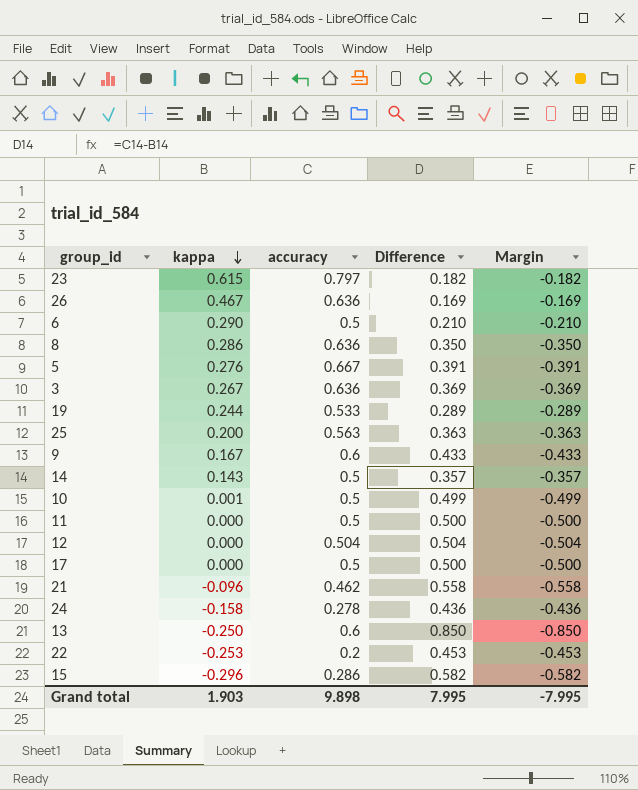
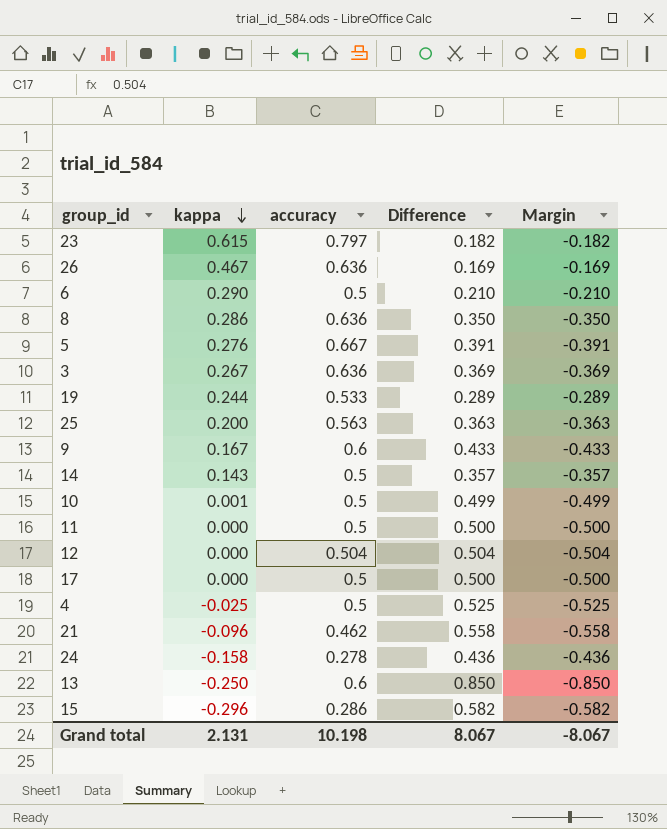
row 22: -0.253 | 0.2 | 0.453 | -0.453 -> none
row 4: none -> -0.025 | 0.5 | 0.525 | -0.525
Grand total | kappa: 1.903 -> 2.131
Grand total | accuracy: 9.898 -> 10.198
Grand total | Difference: 7.995 -> 8.067
Grand total | Margin: -7.995 -> -8.067

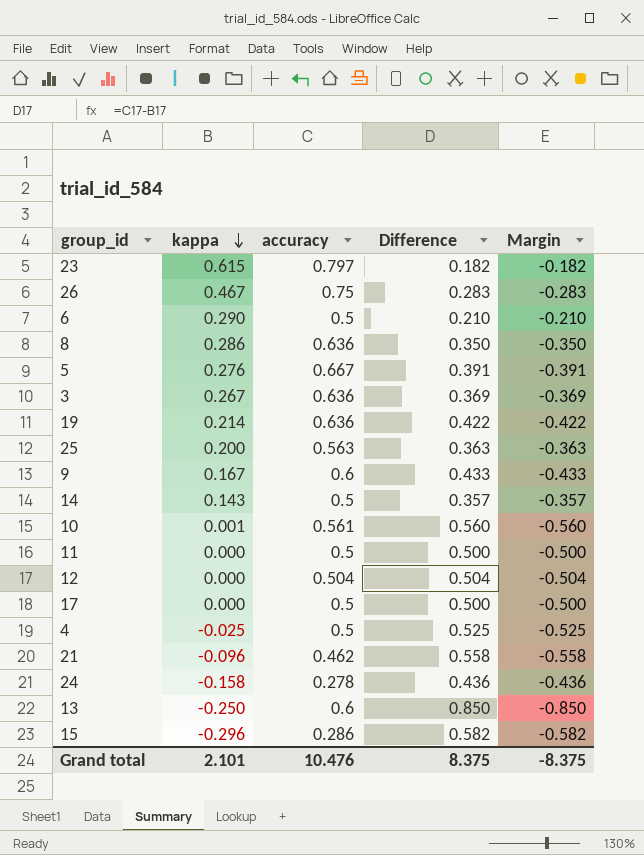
26 | accuracy: 0.636 -> 0.75
26 | Difference: 0.169 -> 0.283
26 | Margin: -0.169 -> -0.283
19 | kappa: 0.244 -> 0.214
19 | accuracy: 0.533 -> 0.636
19 | Difference: 0.289 -> 0.422
19 | Margin: -0.289 -> -0.422
10 | accuracy: 0.5 -> 0.561
10 | Difference: 0.499 -> 0.560
10 | Margin: -0.499 -> -0.560
Grand total | kappa: 2.131 -> 2.101
Grand total | accuracy: 10.198 -> 10.476
Grand total | Difference: 8.067 -> 8.375
Grand total | Margin: -8.067 -> -8.375

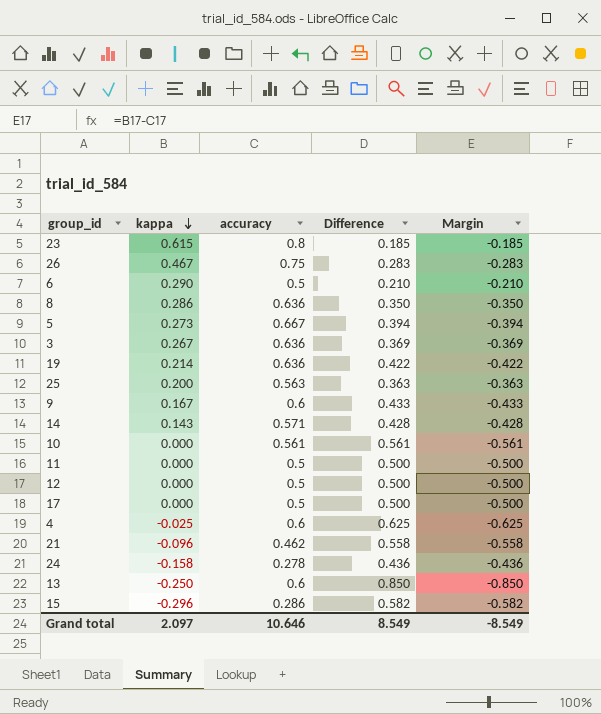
23 | accuracy: 0.797 -> 0.8
23 | Difference: 0.182 -> 0.185
23 | Margin: -0.182 -> -0.185
5 | kappa: 0.276 -> 0.273
5 | Difference: 0.391 -> 0.394
5 | Margin: -0.391 -> -0.394
14 | accuracy: 0.5 -> 0.571
14 | Difference: 0.357 -> 0.428
14 | Margin: -0.357 -> -0.428
10 | kappa: 0.001 -> 0.000
10 | Difference: 0.560 -> 0.561
10 | Margin: -0.560 -> -0.561
12 | accuracy: 0.504 -> 0.5
12 | Difference: 0.504 -> 0.500
12 | Margin: -0.504 -> -0.500
4 | accuracy: 0.5 -> 0.6
4 | Difference: 0.525 -> 0.625
4 | Margin: -0.525 -> -0.625
Grand total | kappa: 2.101 -> 2.097
Grand total | accuracy: 10.476 -> 10.646
Grand total | Difference: 8.375 -> 8.549
Grand total | Margin: -8.375 -> -8.549

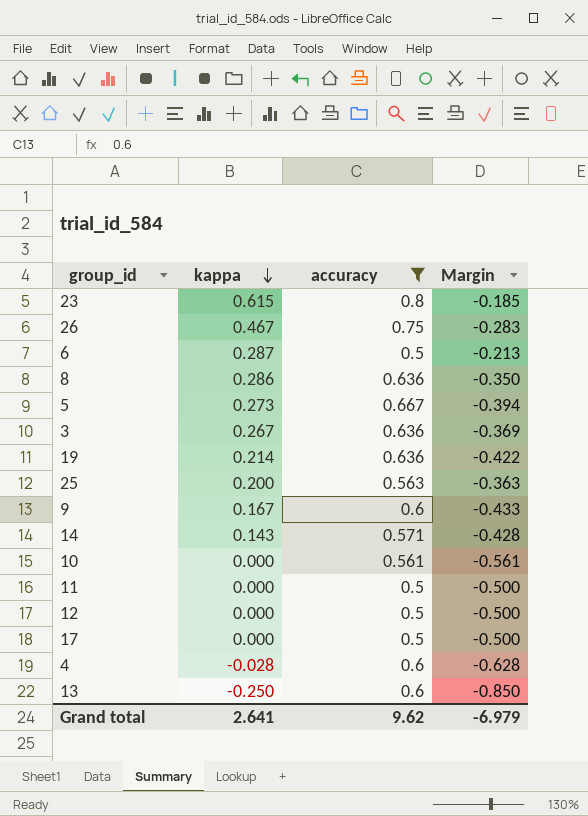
filter: none -> accuracy >= 0.5
column Difference | formula: [accuracy] - [kappa] -> none
6 | kappa: 0.290 -> 0.287
6 | Margin: -0.210 -> -0.213
4 | kappa: -0.025 -> -0.028
4 | Margin: -0.625 -> -0.628
Grand total | kappa: 2.097 -> 2.641
Grand total | accuracy: 10.646 -> 9.62
Grand total | Margin: -8.549 -> -6.979

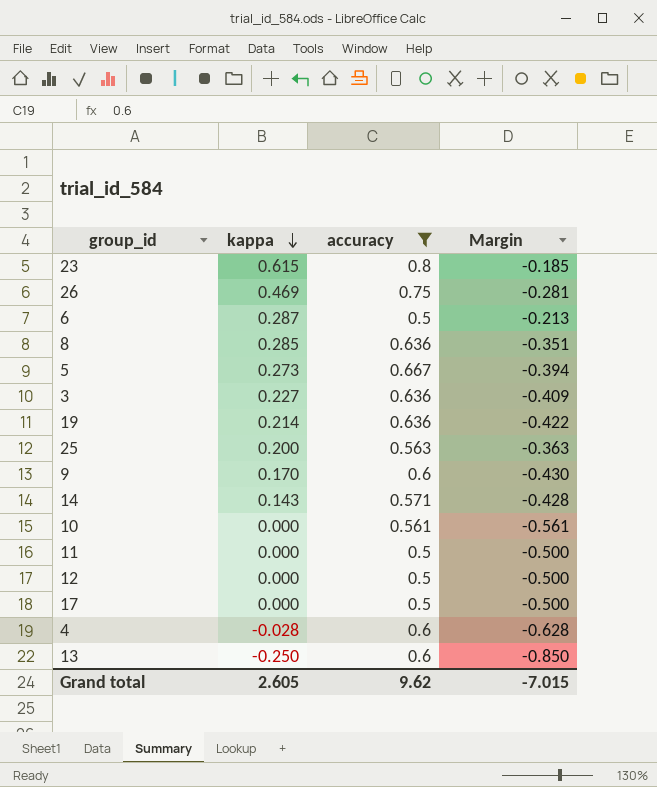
26 | kappa: 0.467 -> 0.469
26 | Margin: -0.283 -> -0.281
8 | kappa: 0.286 -> 0.285
8 | Margin: -0.350 -> -0.351
3 | kappa: 0.267 -> 0.227
3 | Margin: -0.369 -> -0.409
9 | kappa: 0.167 -> 0.170
9 | Margin: -0.433 -> -0.430
Grand total | kappa: 2.641 -> 2.605
Grand total | Margin: -6.979 -> -7.015

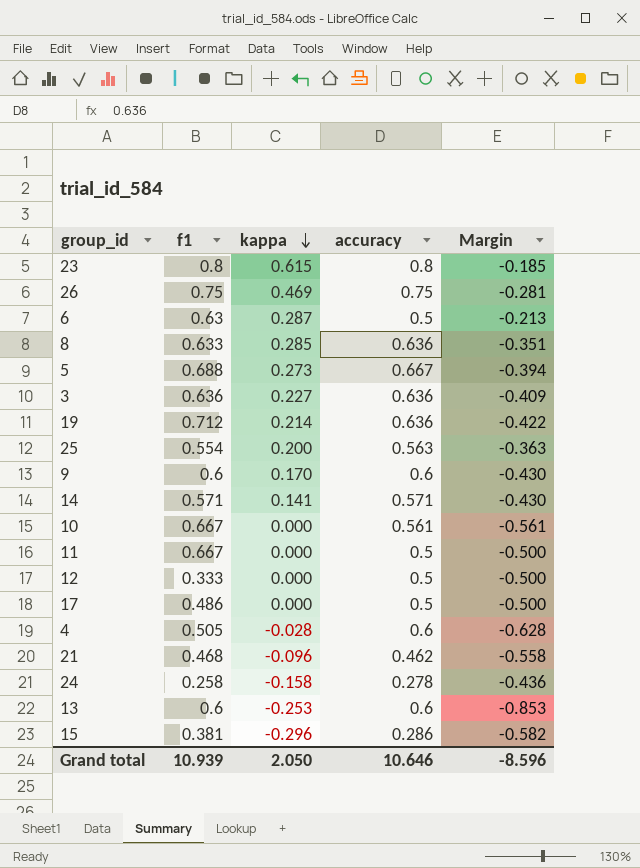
filter: accuracy >= 0.5 -> none
column f1 | position: none -> 2
14 | kappa: 0.143 -> 0.141
14 | Margin: -0.428 -> -0.430
13 | kappa: -0.250 -> -0.253
13 | Margin: -0.850 -> -0.853
Grand total | kappa: 2.605 -> 2.050
Grand total | accuracy: 9.62 -> 10.646
Grand total | Margin: -7.015 -> -8.596

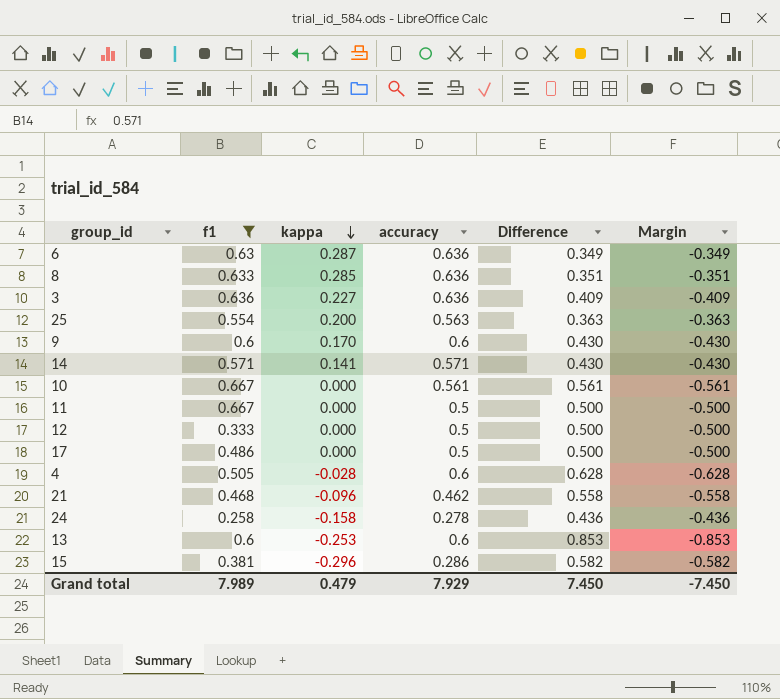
filter: none -> f1 <= 0.667
column Difference | formula: none -> [accuracy] - [kappa]
6 | accuracy: 0.5 -> 0.636
6 | Margin: -0.213 -> -0.349
Grand total | f1: 10.939 -> 7.989
Grand total | kappa: 2.050 -> 0.479
Grand total | accuracy: 10.646 -> 7.929
Grand total | Margin: -8.596 -> -7.450

